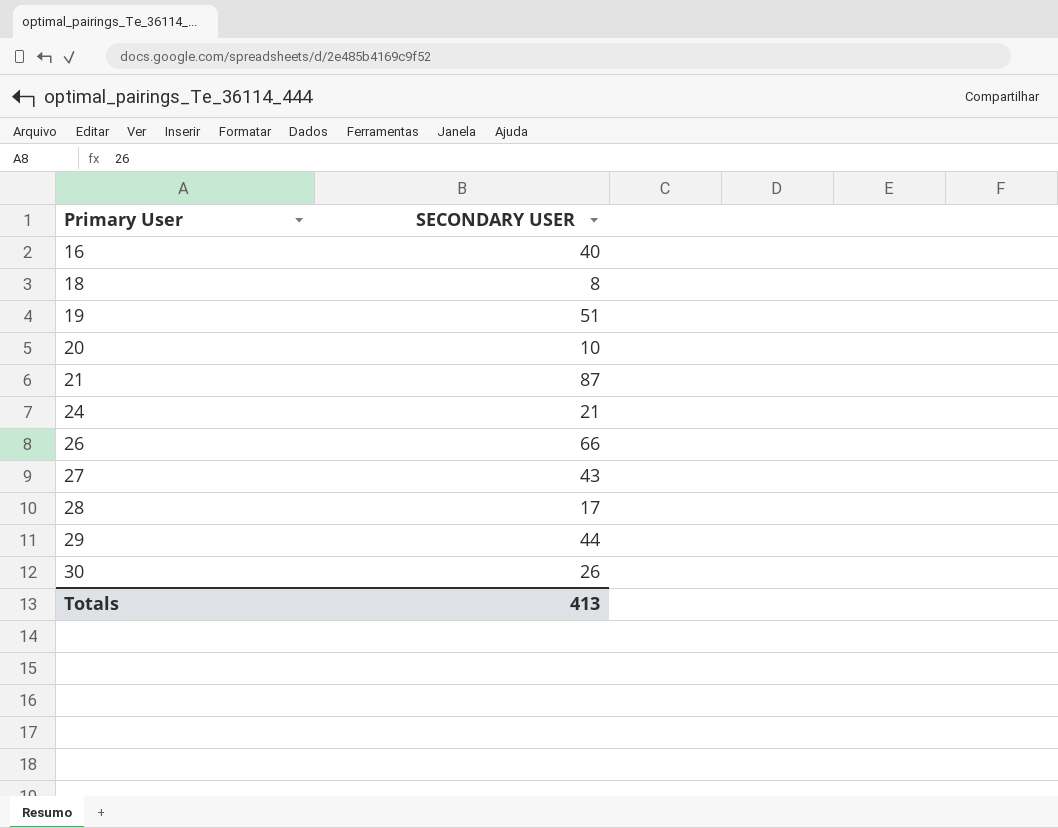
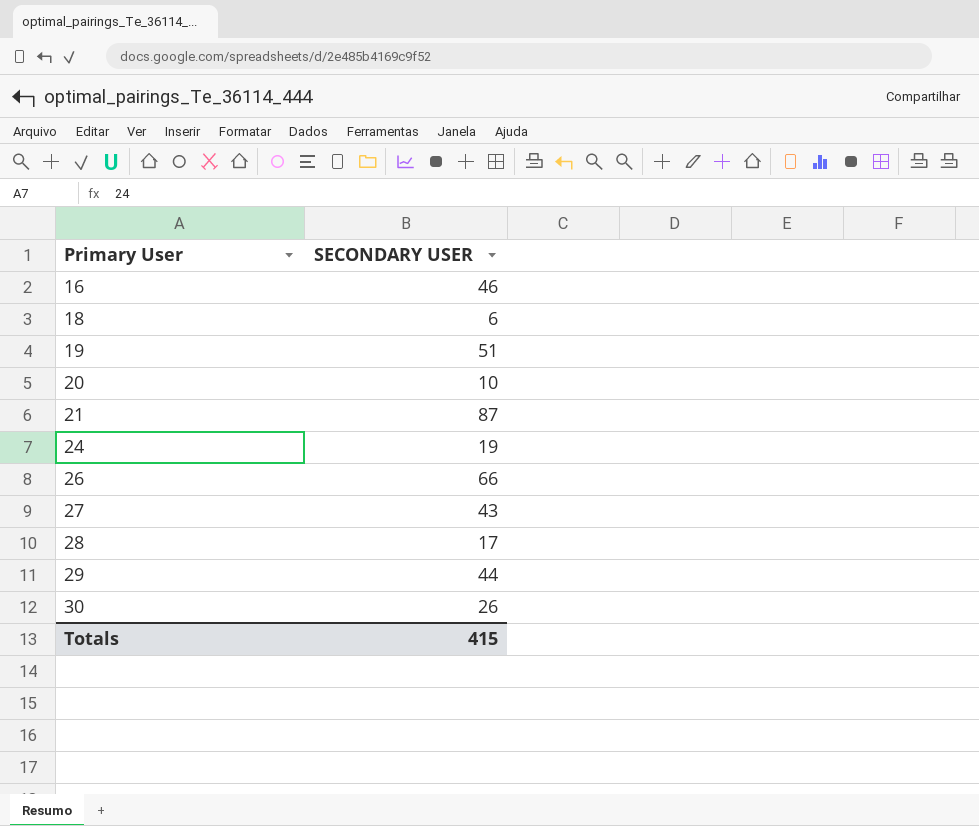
16 | SECONDARY USER: 40 -> 46
18 | SECONDARY USER: 8 -> 6
24 | SECONDARY USER: 21 -> 19
Totals | SECONDARY USER: 413 -> 415

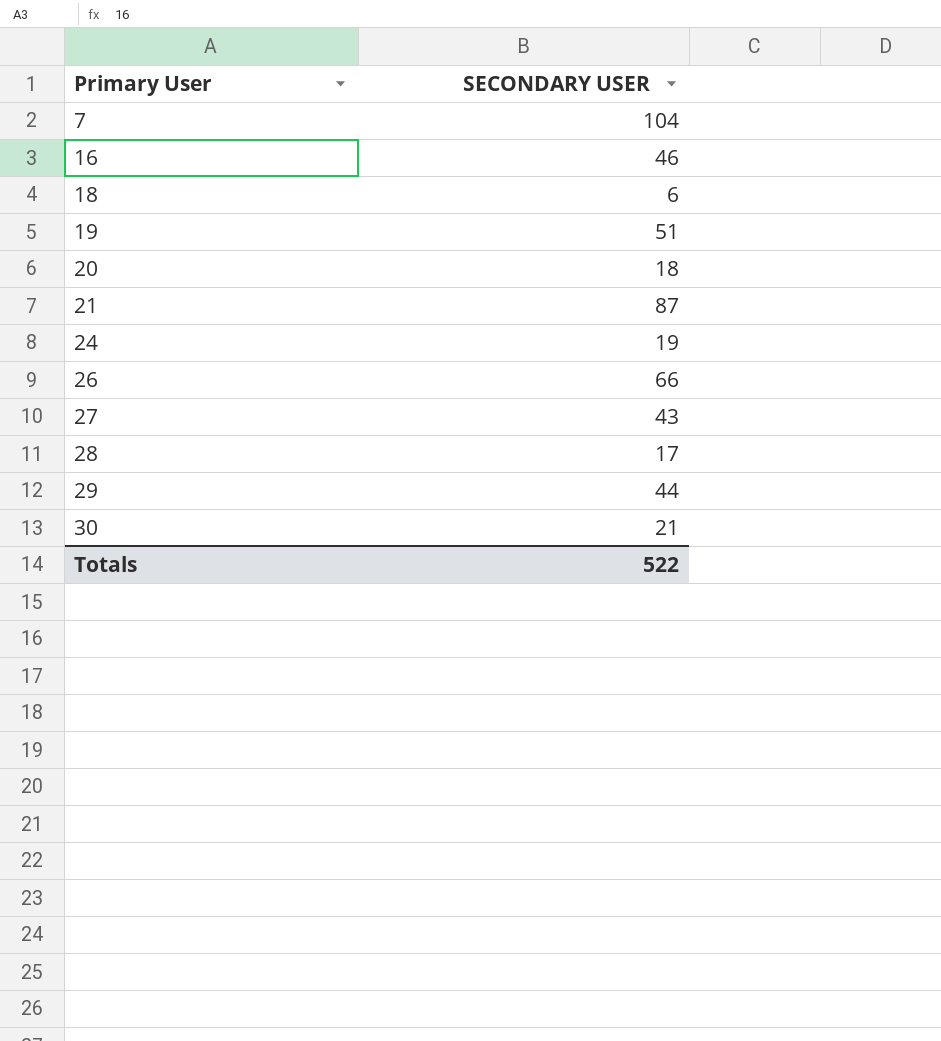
row 7: none -> 104
20 | SECONDARY USER: 10 -> 18
30 | SECONDARY USER: 26 -> 21
Totals | SECONDARY USER: 415 -> 522

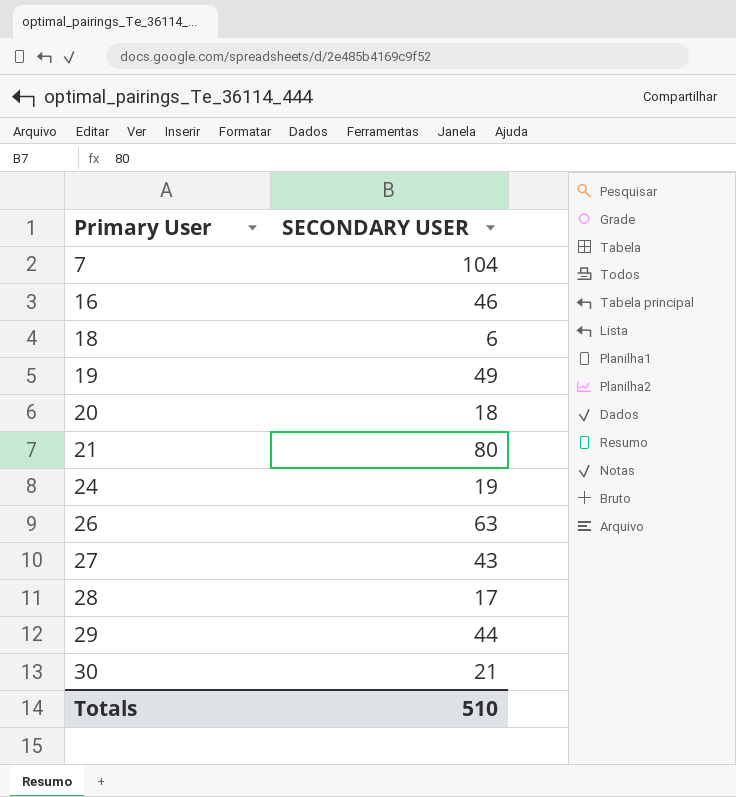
19 | SECONDARY USER: 51 -> 49
21 | SECONDARY USER: 87 -> 80
26 | SECONDARY USER: 66 -> 63
Totals | SECONDARY USER: 522 -> 510

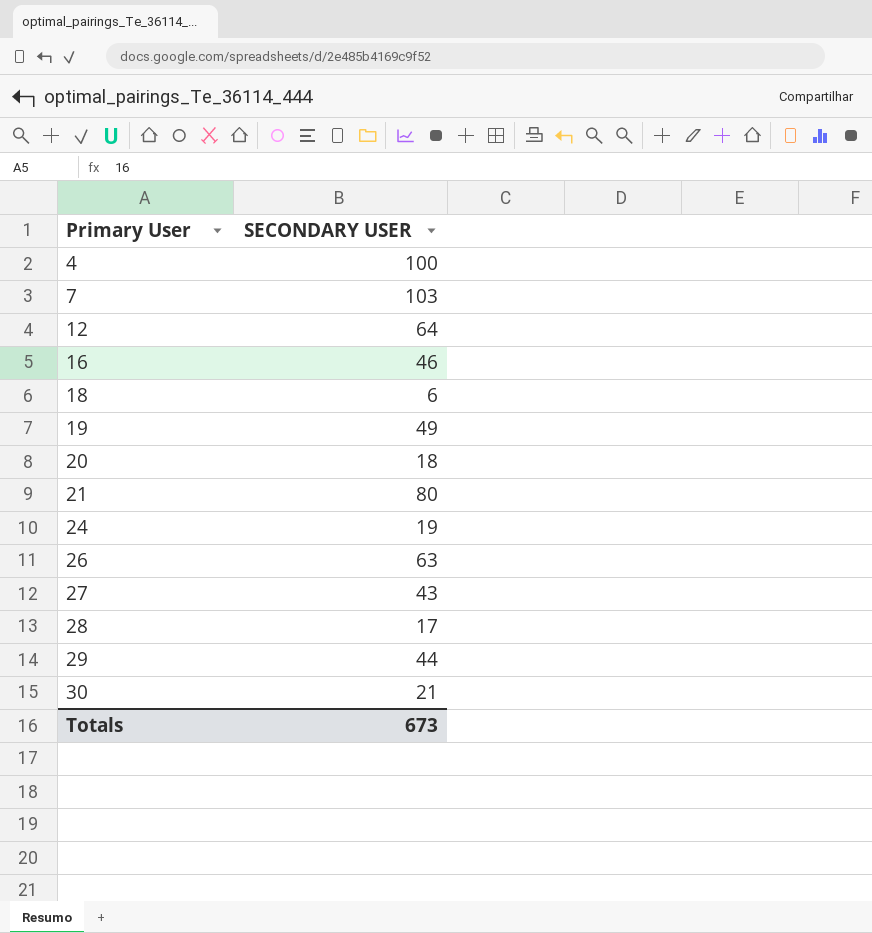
row 4: none -> 100
7 | SECONDARY USER: 104 -> 103
row 12: none -> 64
Totals | SECONDARY USER: 510 -> 673

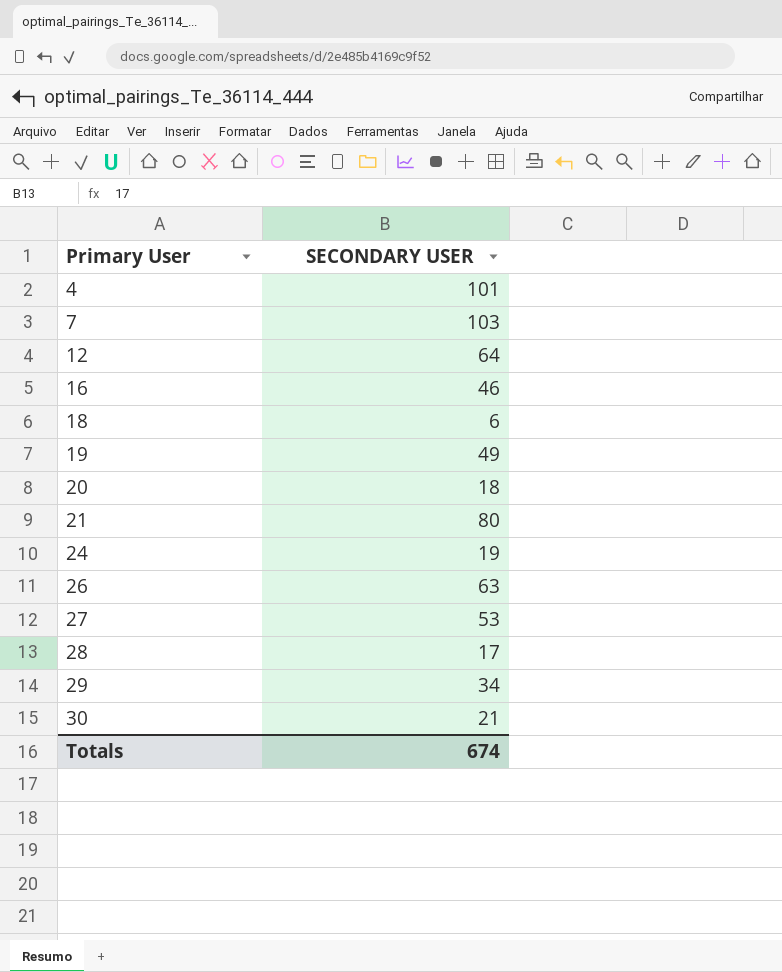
4 | SECONDARY USER: 100 -> 101
27 | SECONDARY USER: 43 -> 53
29 | SECONDARY USER: 44 -> 34
Totals | SECONDARY USER: 673 -> 674

